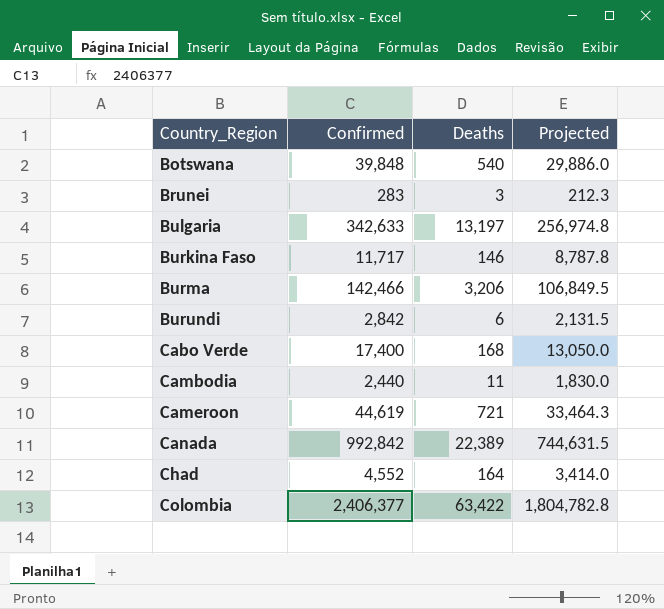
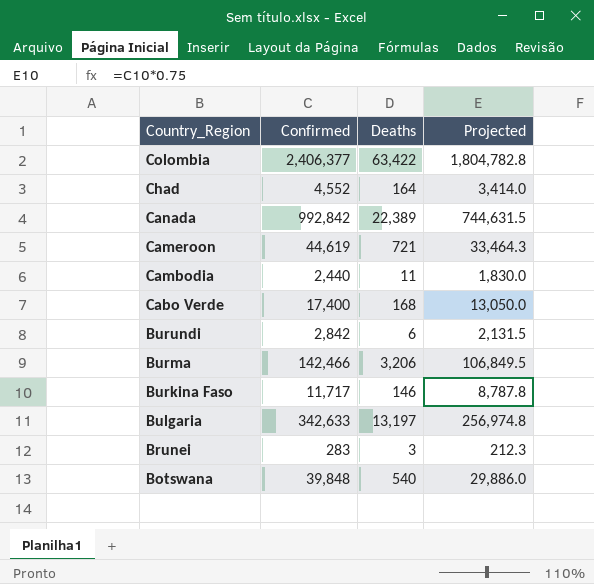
row order: Country_Region ascending -> Country_Region descending

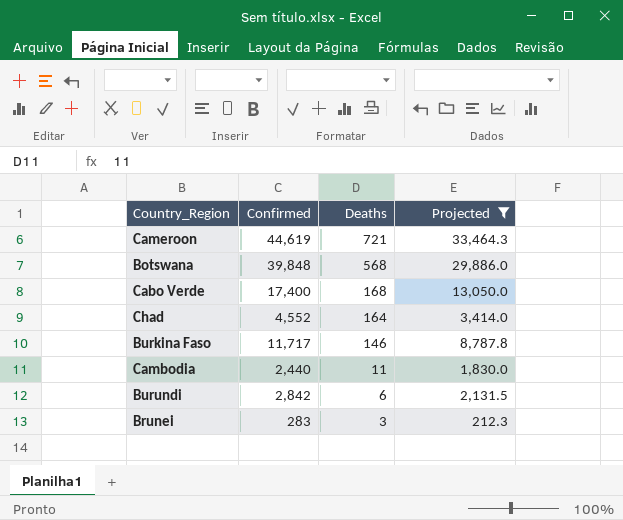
filter: none -> Projected <= 33,464.3
row order: Country_Region descending -> Deaths descending
Botswana | Deaths: 540 -> 568

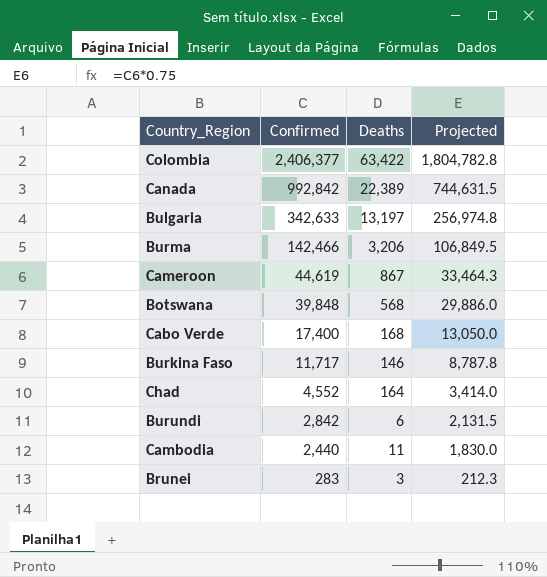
filter: Projected <= 33,464.3 -> none
row order: Deaths descending -> Confirmed descending
Cameroon | Deaths: 721 -> 867

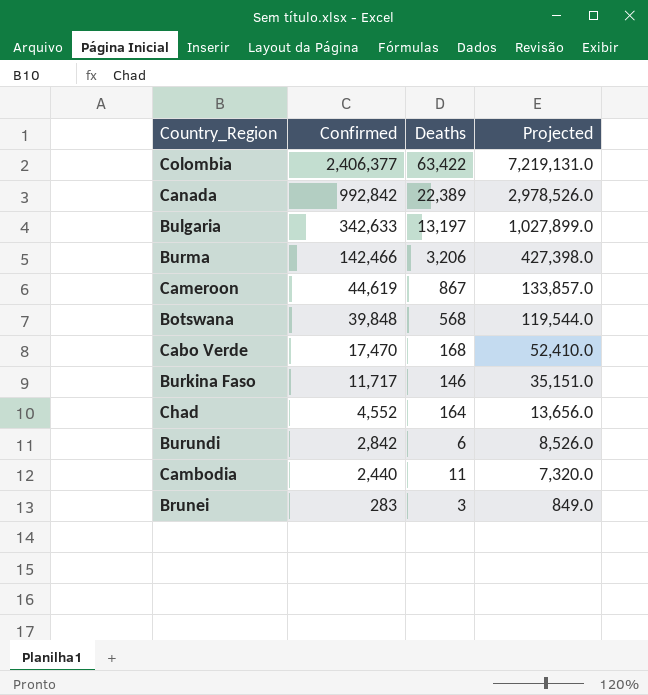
column Projected | formula: [Confirmed] * 0.75 -> [Confirmed] * 3
Cabo Verde | Confirmed: 17,400 -> 17,470

